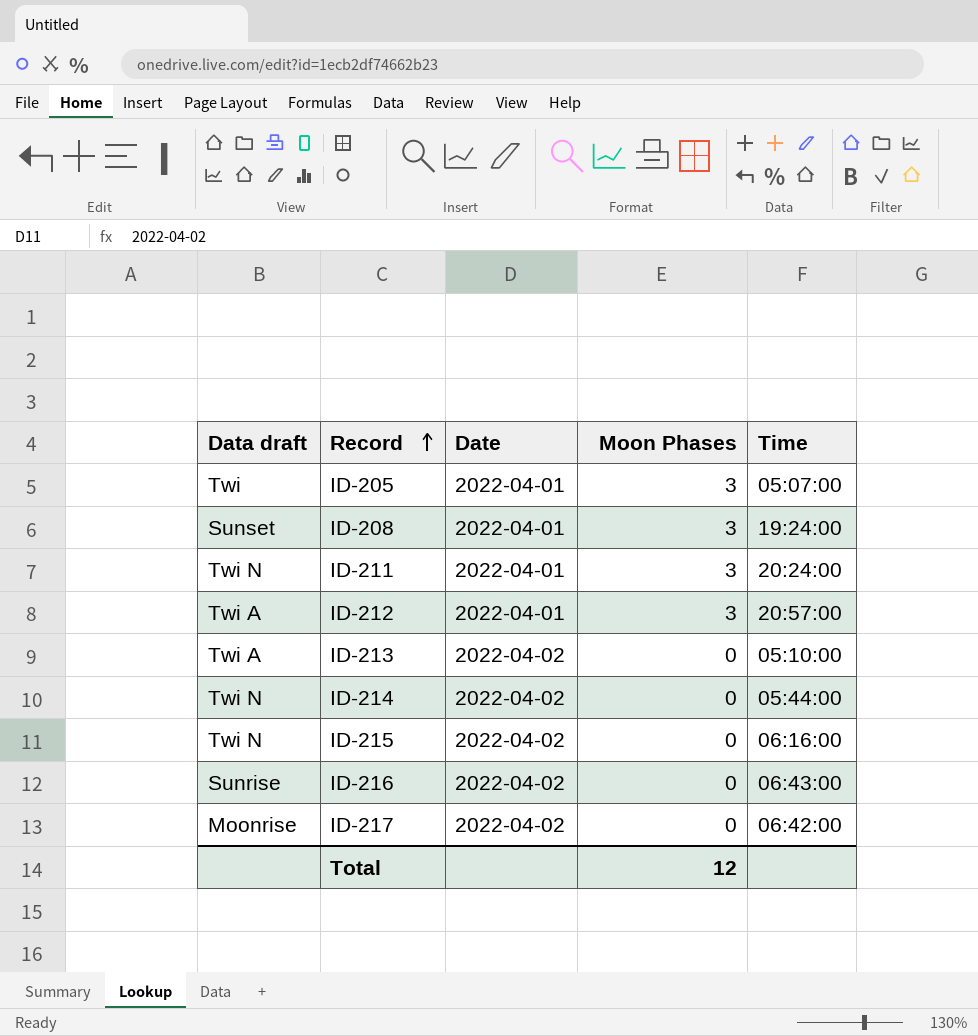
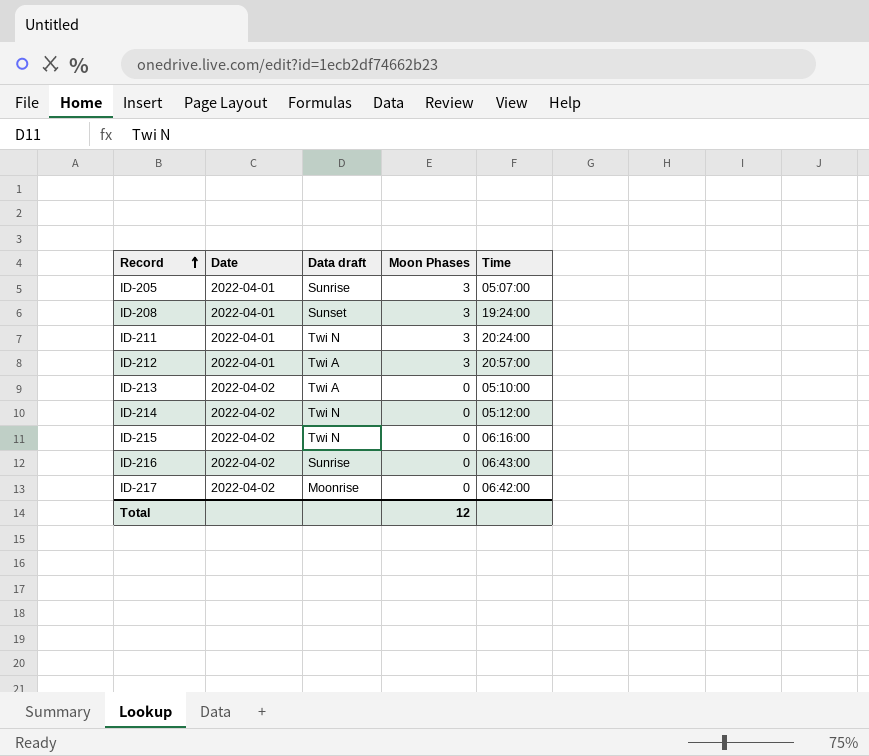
column Data draft | position: 1 -> 3
ID-205 | Data draft: Twi -> Sunrise
ID-214 | Time: 05:44:00 -> 05:12:00

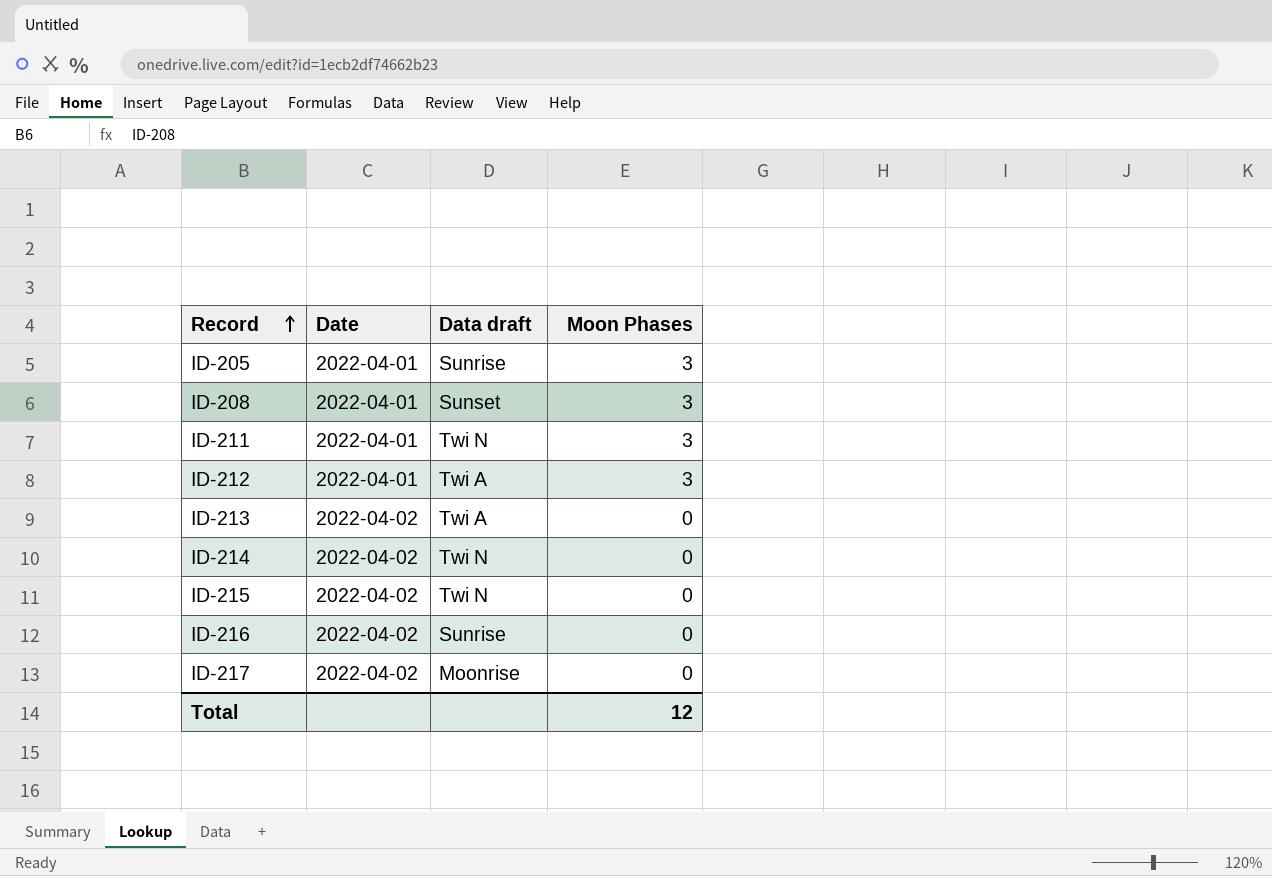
column Time | position: 5 -> none

